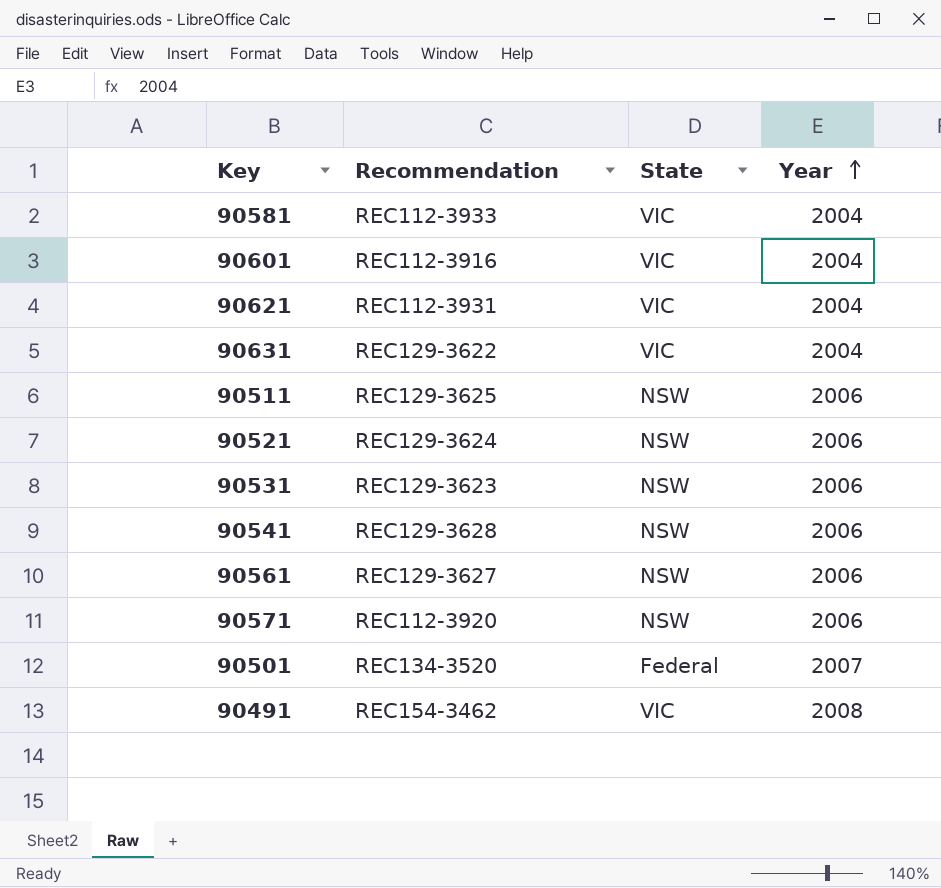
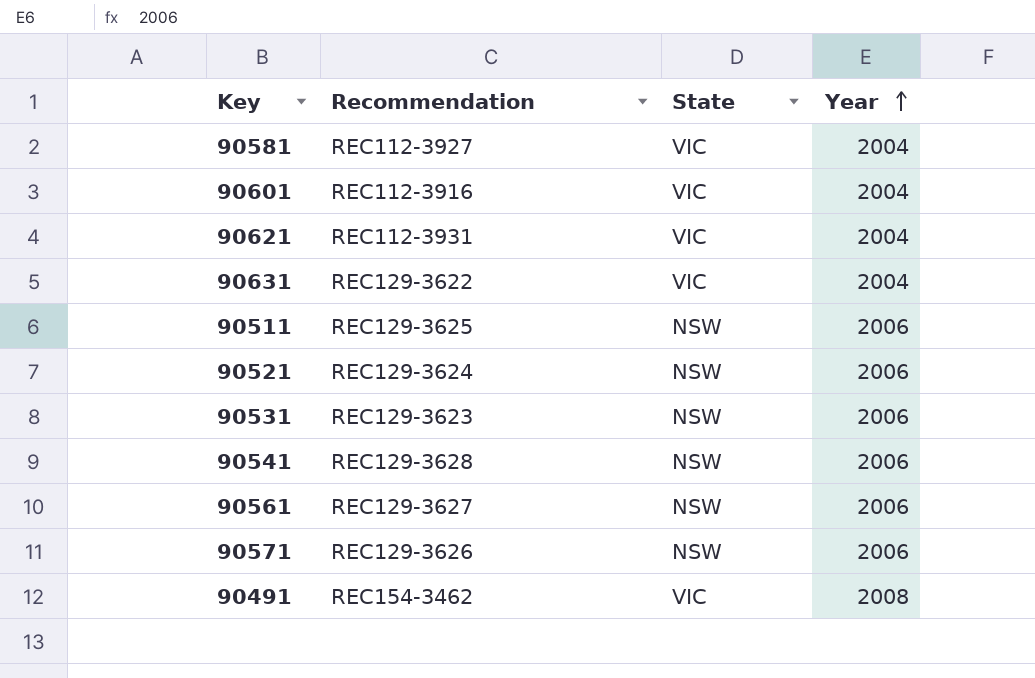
row 90501: REC134-3520 | Federal | 2007 -> none
90581 | Recommendation: REC112-3933 -> REC112-3927
90571 | Recommendation: REC112-3920 -> REC129-3626

